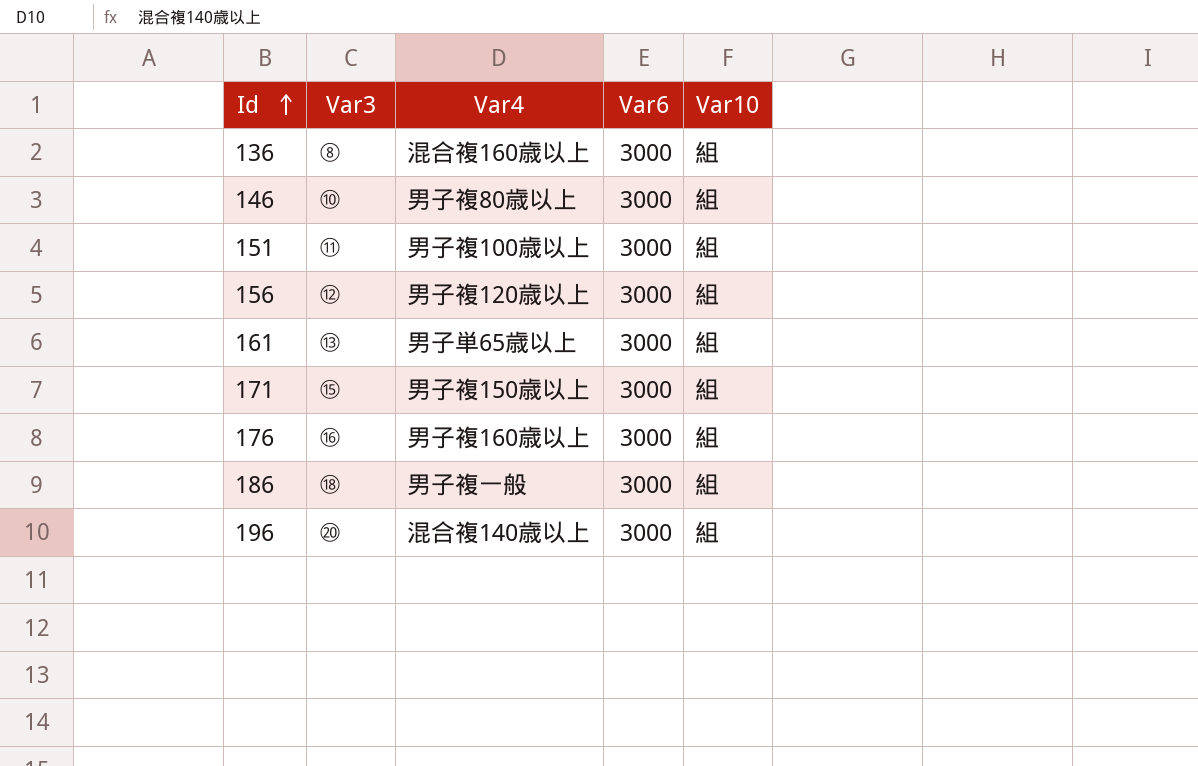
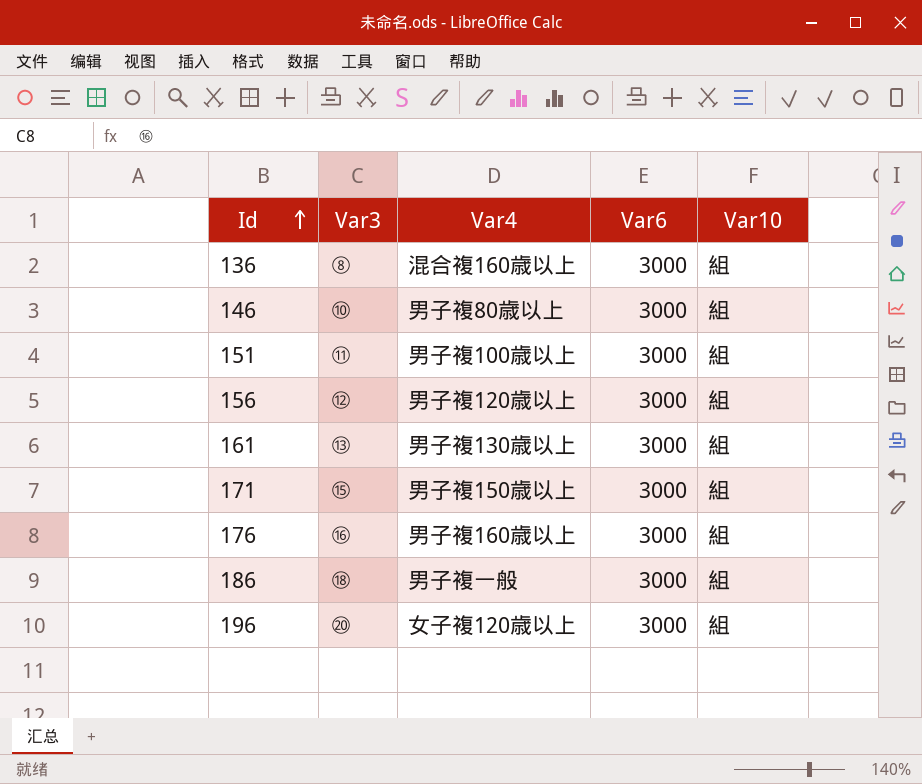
161 | Var4: 男子単65歳以上 -> 男子複130歳以上
196 | Var4: 混合複140歳以上 -> 女子複120歳以上

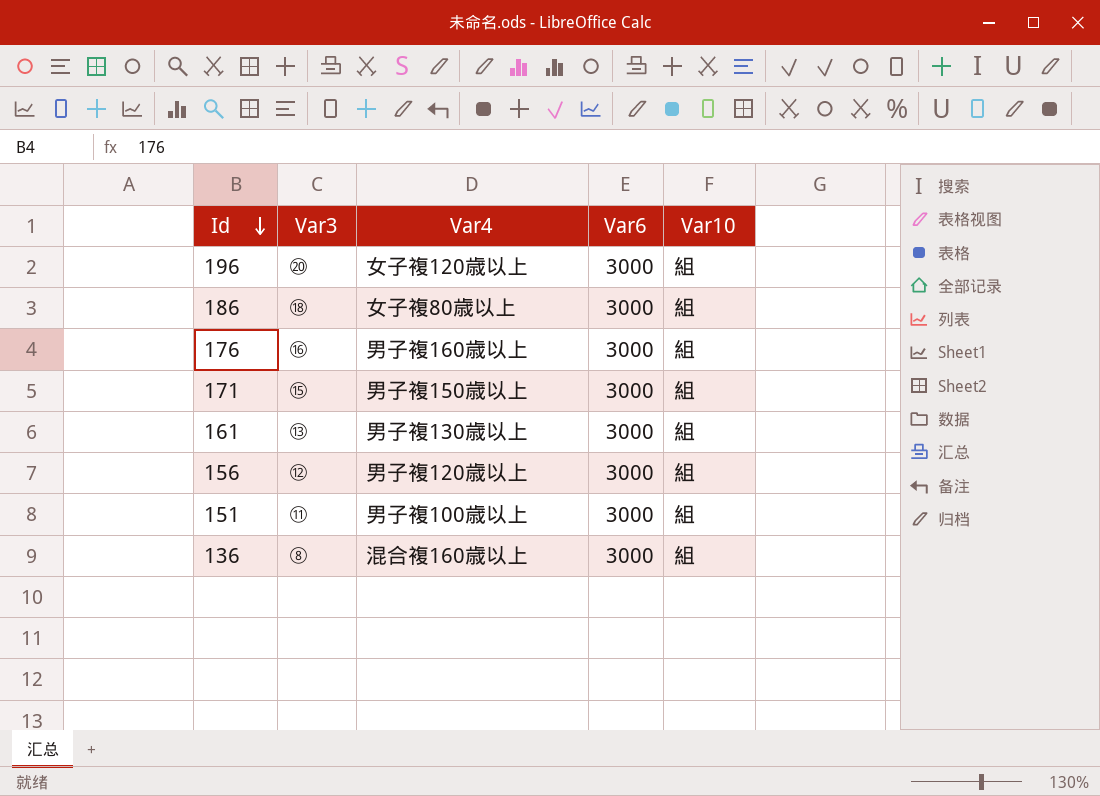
row order: Id ascending -> Id descending
row 146: ⑩ | 男子複80歳以上 | 3000 | 組 -> none
186 | Var4: 男子複一般 -> 女子複80歳以上

